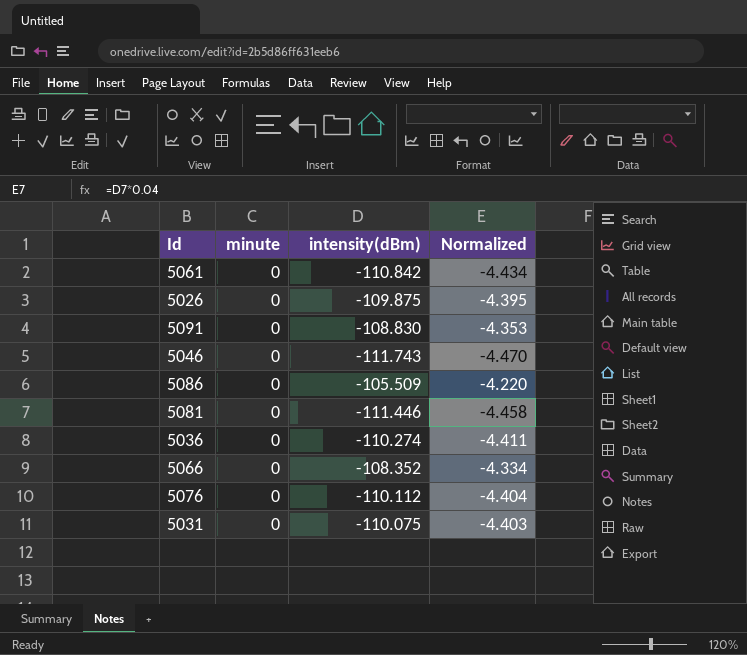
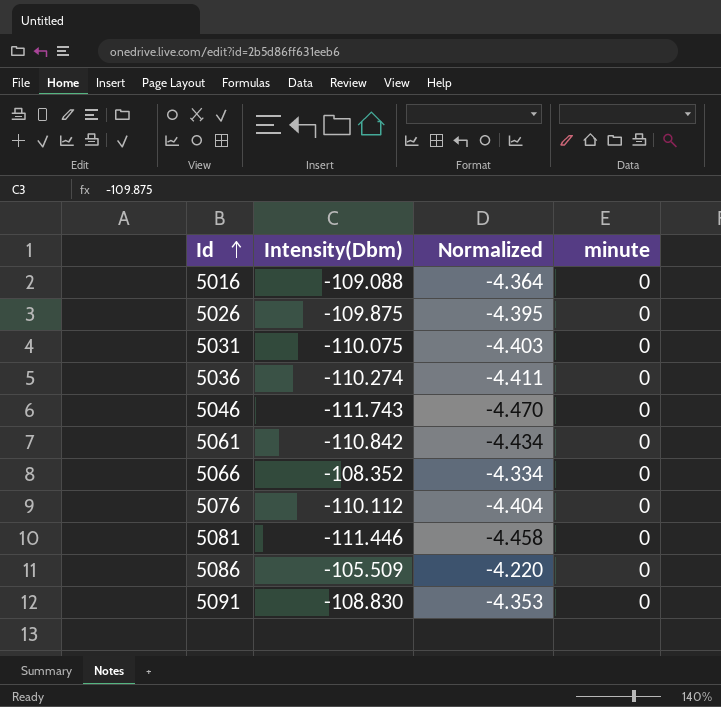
row order: none -> Id ascending
column name: intensity(dBm) -> Intensity(Dbm)
column minute | position: 2 -> 4
row 5016: none -> -109.088 | -4.364 | 0

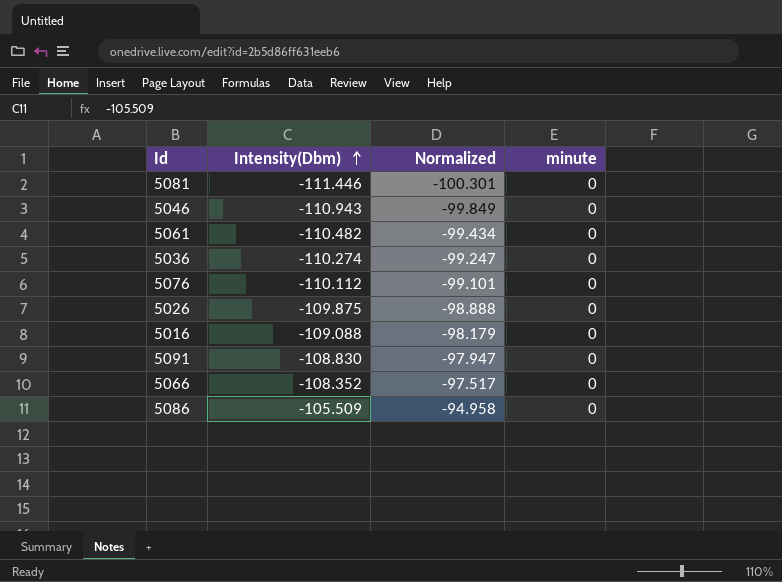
row order: Id ascending -> Intensity(Dbm) ascending
column Normalized | formula: [Intensity(Dbm)] * 0.04 -> [Intensity(Dbm)] * 0.9
row 5031: -110.075 | -4.403 | 0 -> none
5046 | Intensity(Dbm): -111.743 -> -110.943
5061 | Intensity(Dbm): -110.842 -> -110.482

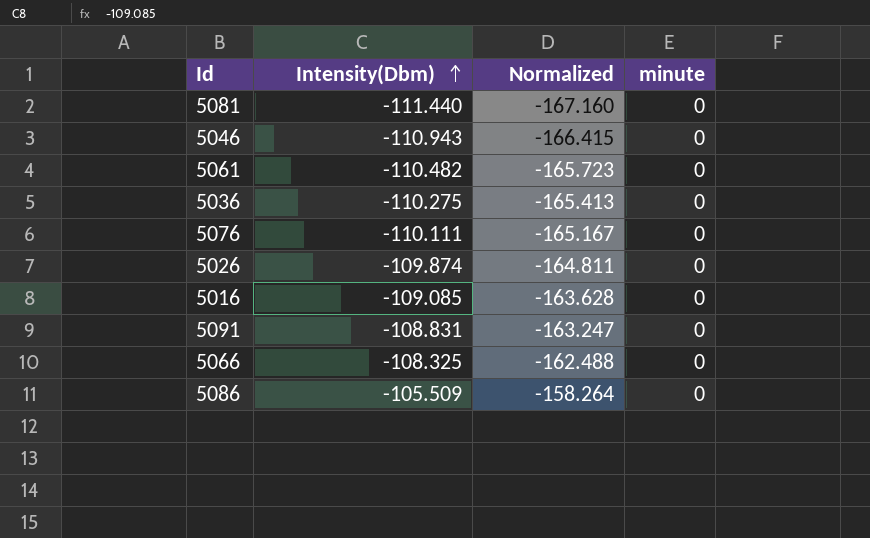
column Normalized | formula: [Intensity(Dbm)] * 0.9 -> [Intensity(Dbm)] * 1.5
5081 | Intensity(Dbm): -111.446 -> -111.440
5036 | Intensity(Dbm): -110.274 -> -110.275
5076 | Intensity(Dbm): -110.112 -> -110.111
5026 | Intensity(Dbm): -109.875 -> -109.874
5016 | Intensity(Dbm): -109.088 -> -109.085
5091 | Intensity(Dbm): -108.830 -> -108.831
5066 | Intensity(Dbm): -108.352 -> -108.325

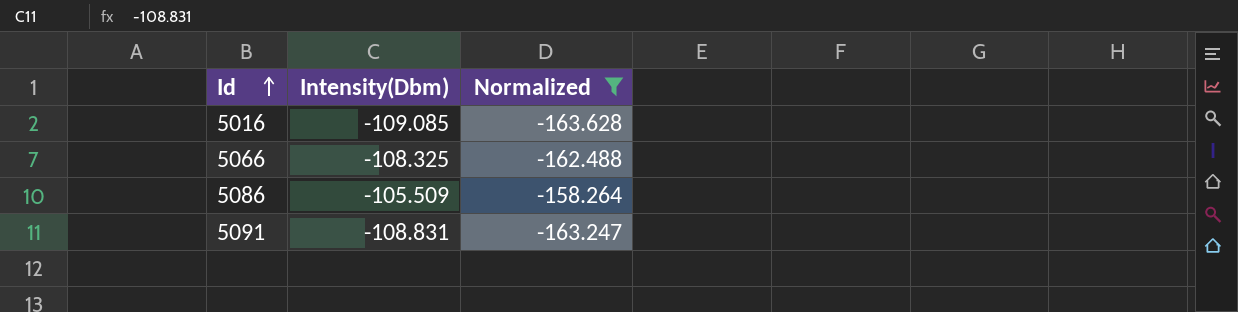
filter: none -> Normalized >= -163.628
row order: Intensity(Dbm) ascending -> Id ascending
column minute | position: 4 -> none

